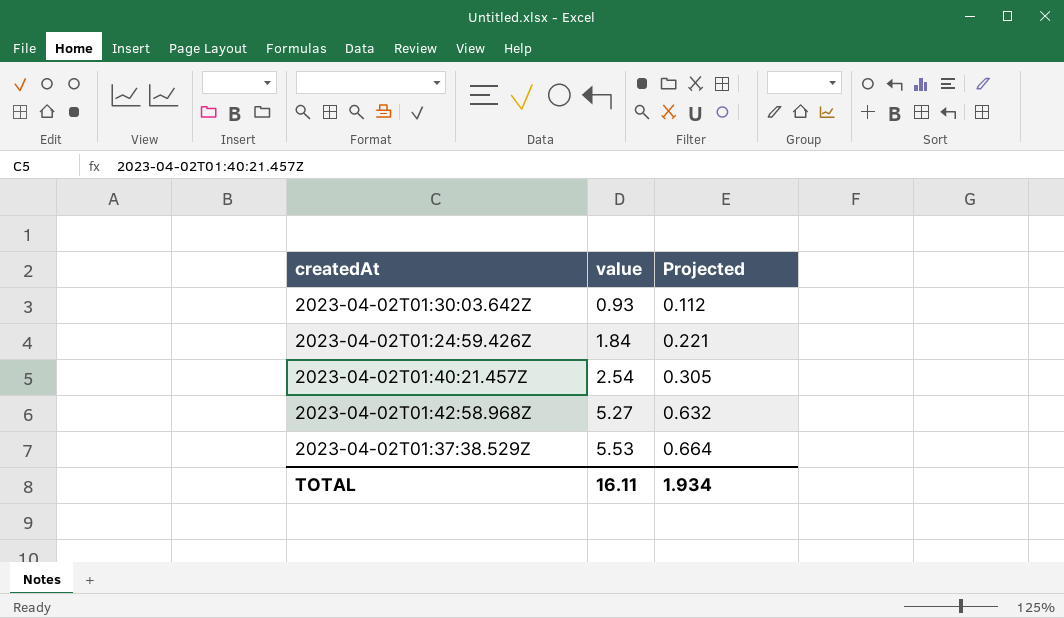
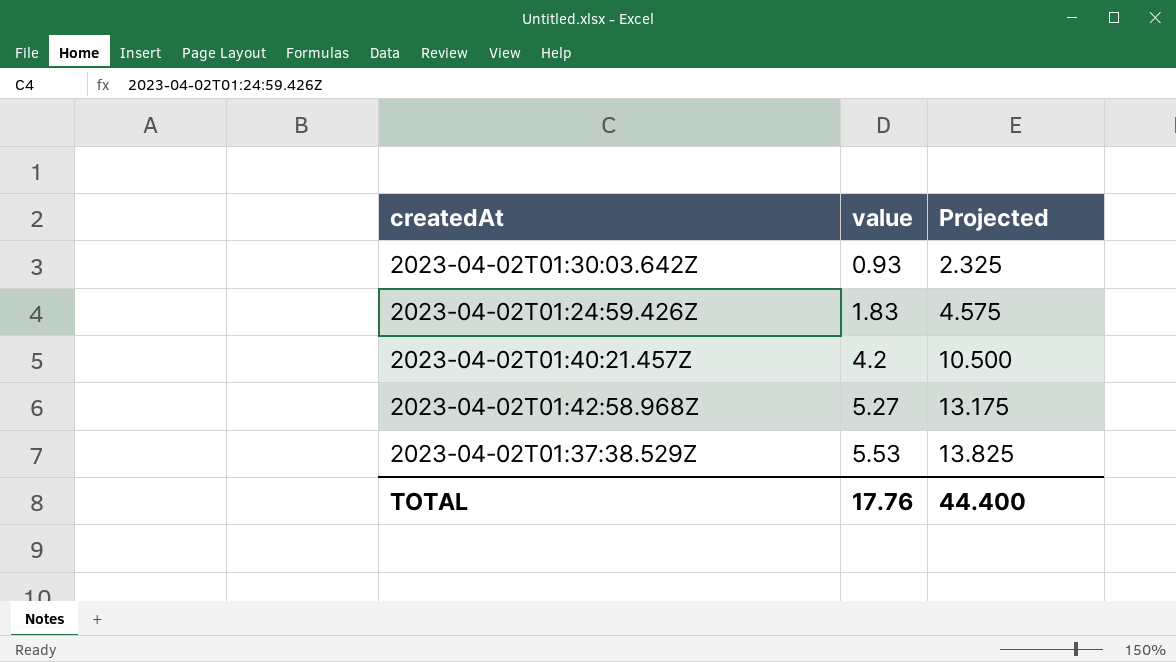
column Projected | formula: [value] * 0.12 -> [value] * 2.5
2023-04-02T01:24:59.426Z | value: 1.84 -> 1.83
2023-04-02T01:40:21.457Z | value: 2.54 -> 4.2
TOTAL | value: 16.11 -> 17.76
TOTAL | Projected: 1.934 -> 44.400

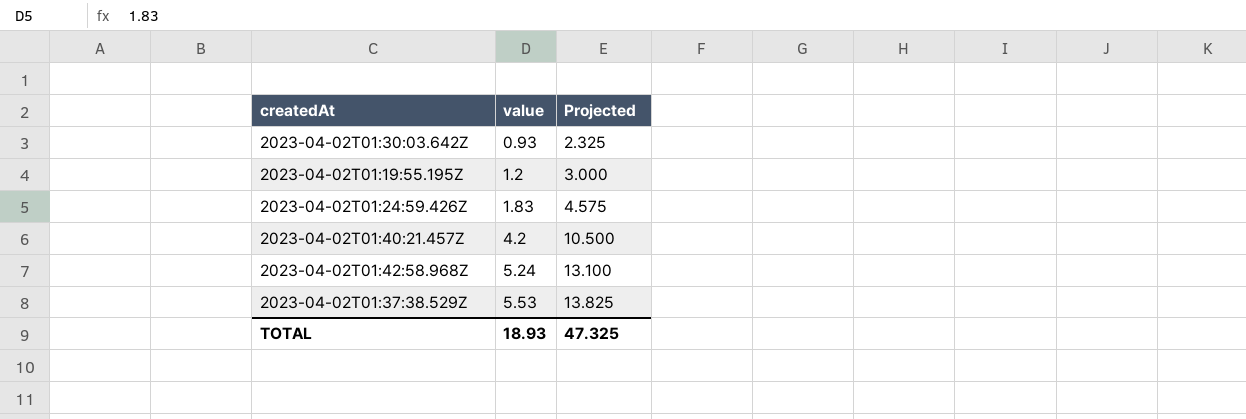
row 2023-04-02T01:19:55.195Z: none -> 1.2 | 3.000
2023-04-02T01:42:58.968Z | value: 5.27 -> 5.24
2023-04-02T01:42:58.968Z | Projected: 13.175 -> 13.100
TOTAL | value: 17.76 -> 18.93
TOTAL | Projected: 44.400 -> 47.325

